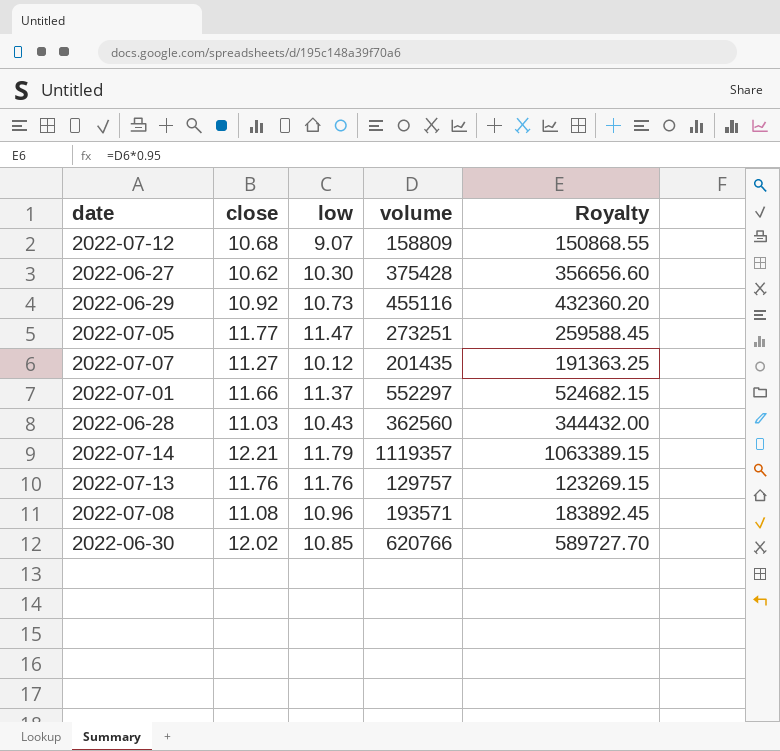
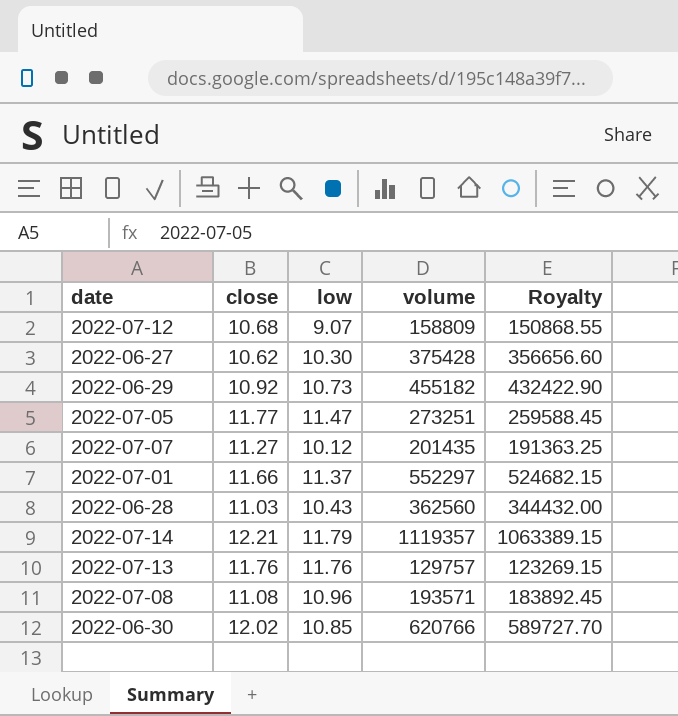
2022-06-29 | volume: 455116 -> 455182
2022-06-29 | Royalty: 432360.20 -> 432422.90

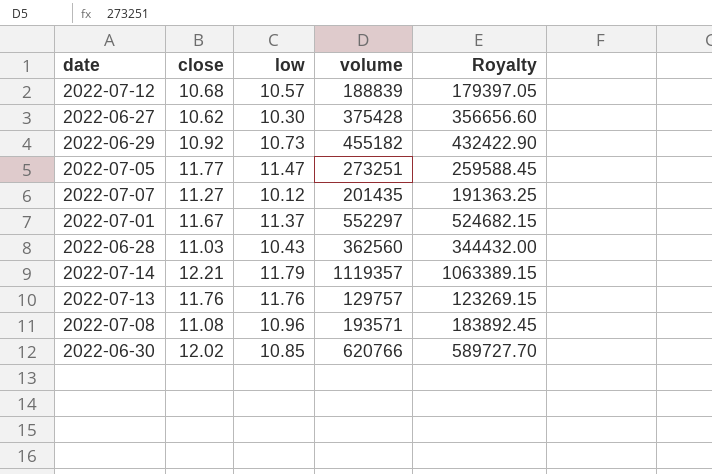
2022-07-12 | low: 9.07 -> 10.57
2022-07-12 | volume: 158809 -> 188839
2022-07-12 | Royalty: 150868.55 -> 179397.05
2022-07-01 | close: 11.66 -> 11.67

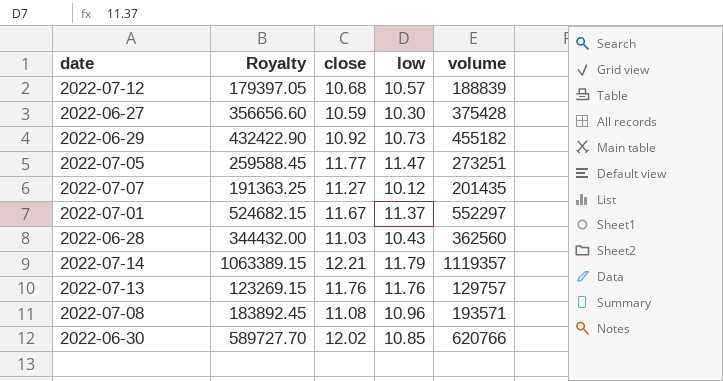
column Royalty | position: 5 -> 2
2022-06-27 | close: 10.62 -> 10.59

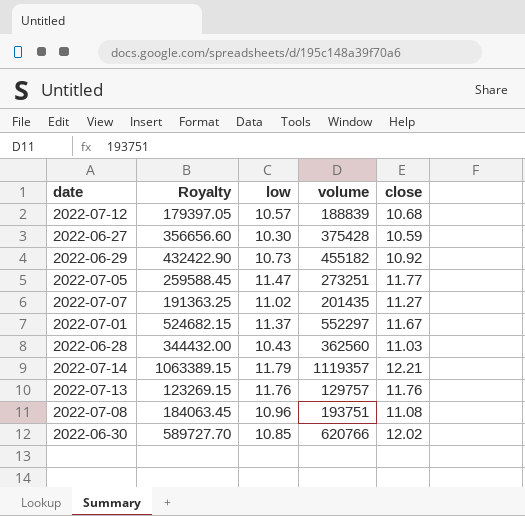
column close | position: 3 -> 5
2022-07-07 | low: 10.12 -> 11.02
2022-07-08 | Royalty: 183892.45 -> 184063.45
2022-07-08 | volume: 193571 -> 193751

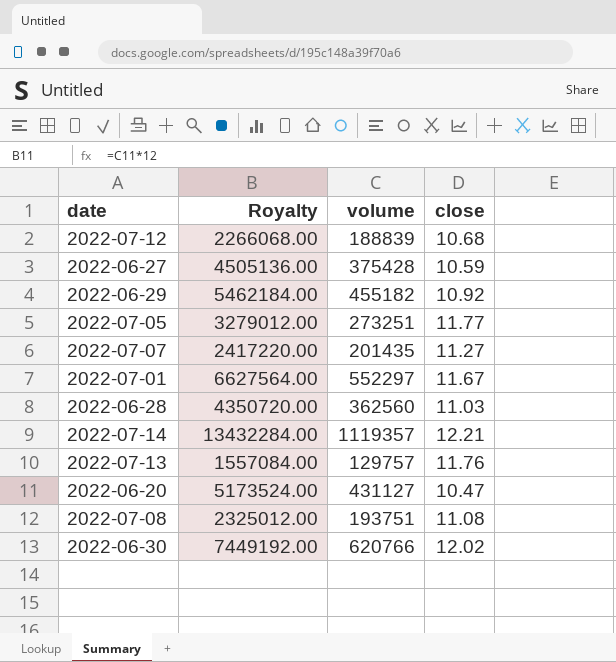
column low | position: 3 -> none
column Royalty | formula: [volume] * 0.95 -> [volume] * 12
row 2022-06-20: none -> 5173524.00 | 431127 | 10.47

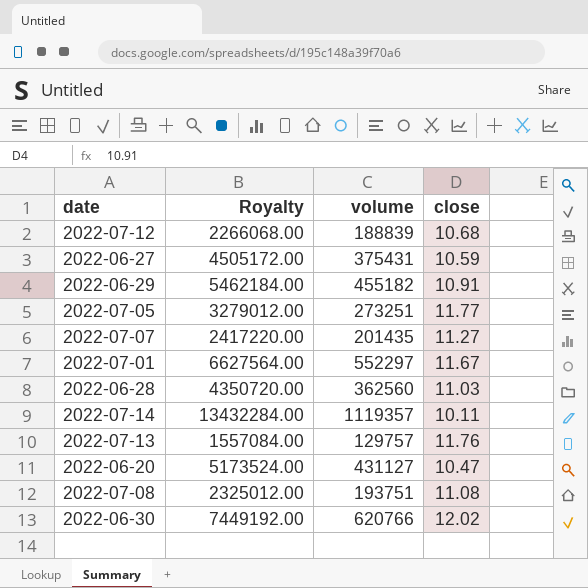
2022-06-27 | Royalty: 4505136.00 -> 4505172.00
2022-06-27 | volume: 375428 -> 375431
2022-06-29 | close: 10.92 -> 10.91
2022-07-14 | close: 12.21 -> 10.11

